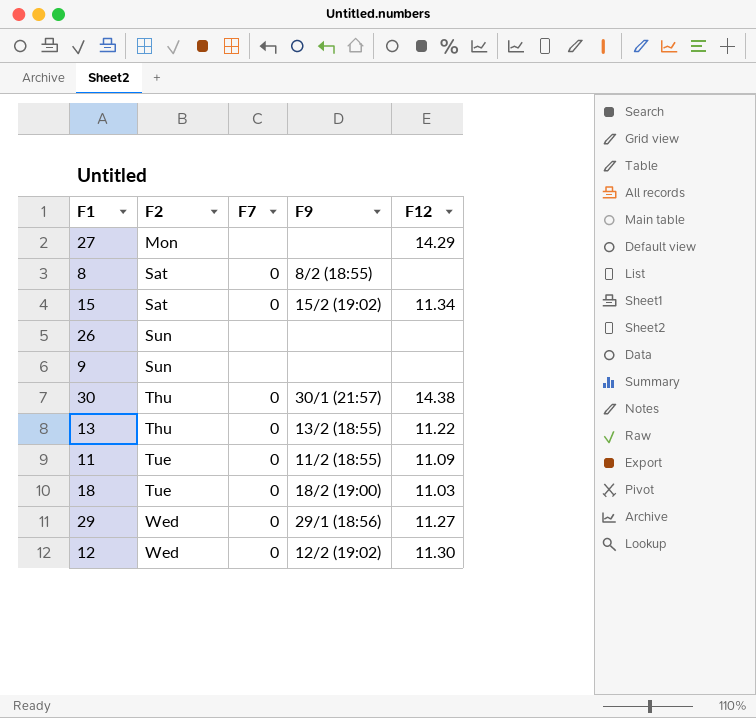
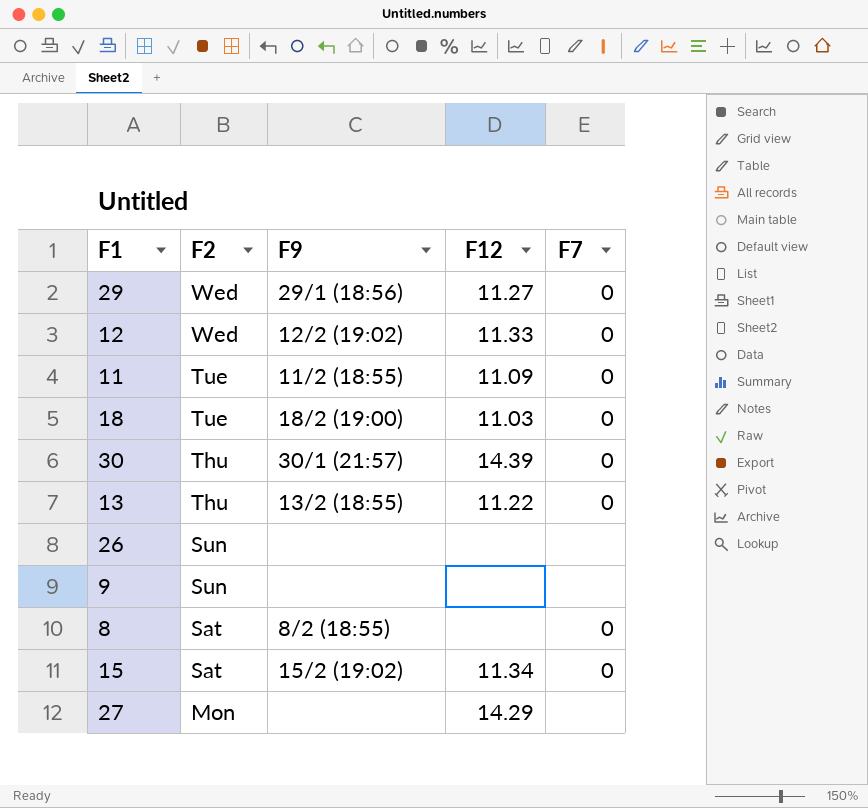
row order: F2 ascending -> F2 descending
column F7 | position: 3 -> 5
12 | F12: 11.30 -> 11.33
30 | F12: 14.38 -> 14.39

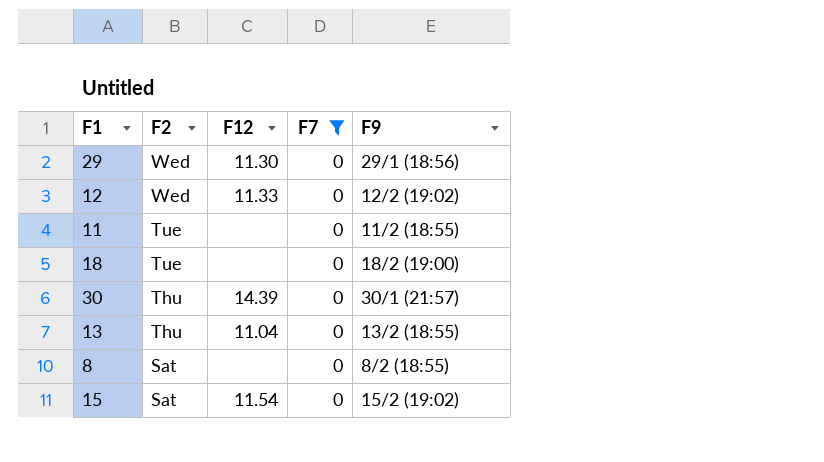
filter: none -> F7 = 0
column F9 | position: 3 -> 5
29 | F12: 11.27 -> 11.30
11 | F12: 11.09 -> none
18 | F12: 11.03 -> none
13 | F12: 11.22 -> 11.04
15 | F12: 11.34 -> 11.54

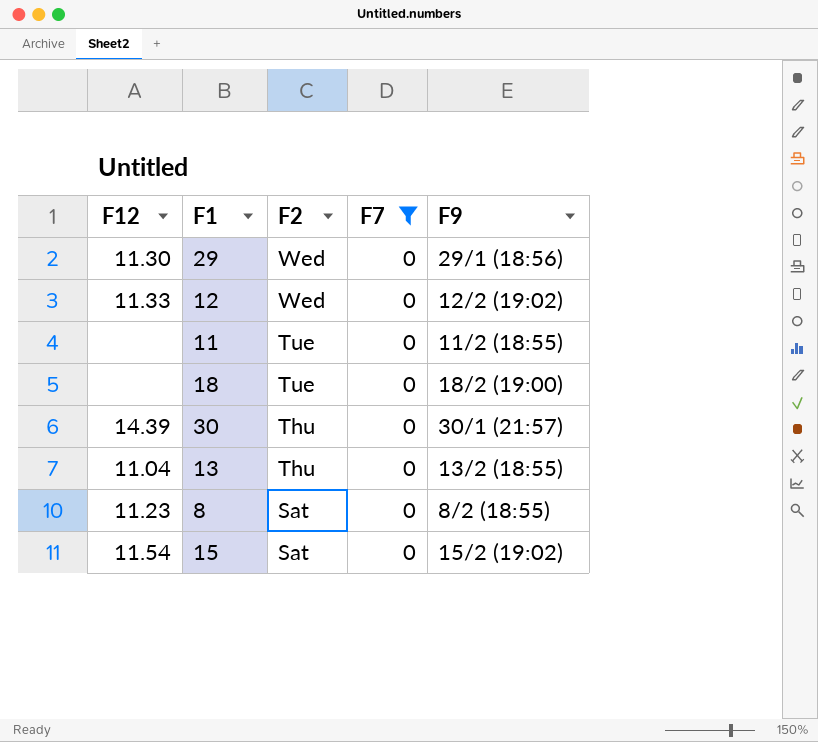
column F12 | position: 3 -> 1
8 | F12: none -> 11.23

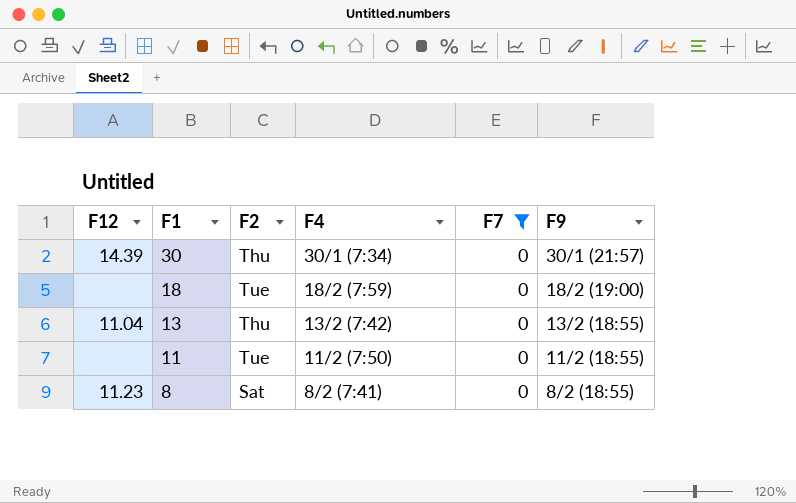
row order: F2 descending -> F1 descending
column F4 | position: none -> 4
row 29: 11.30 | Wed | 0 | 29/1 (18:56) -> none
row 12: 11.33 | Wed | 0 | 12/2 (19:02) -> none
row 15: 11.54 | Sat | 0 | 15/2 (19:02) -> none

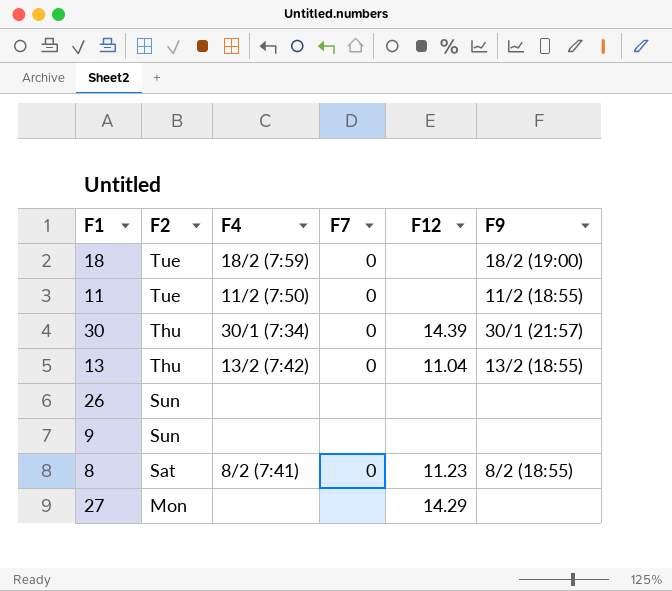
filter: F7 = 0 -> none
row order: F1 descending -> F2 descending
column F12 | position: 1 -> 5

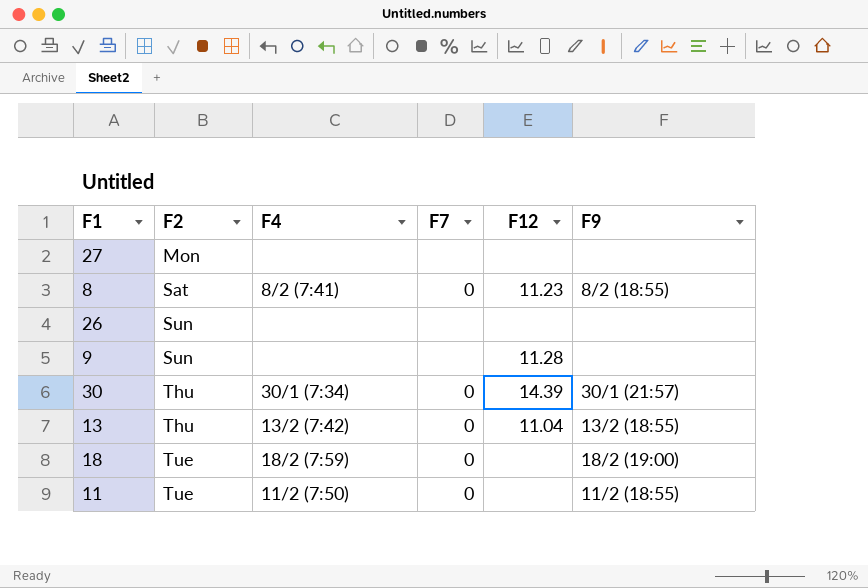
row order: F2 descending -> F2 ascending
27 | F12: 14.29 -> none
9 | F12: none -> 11.28

